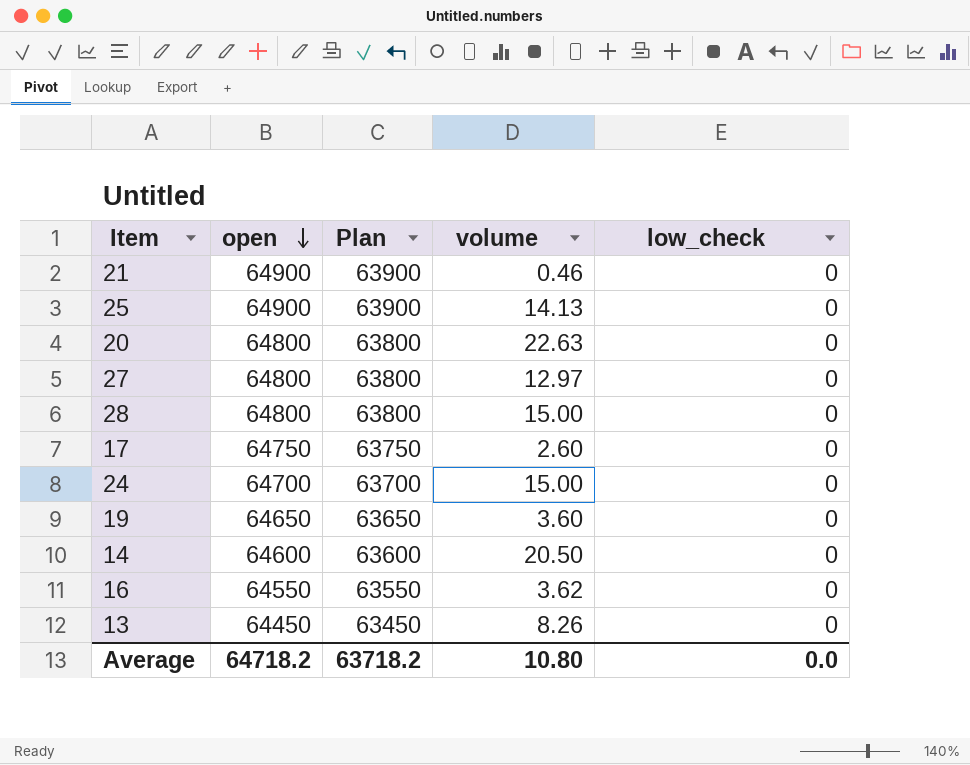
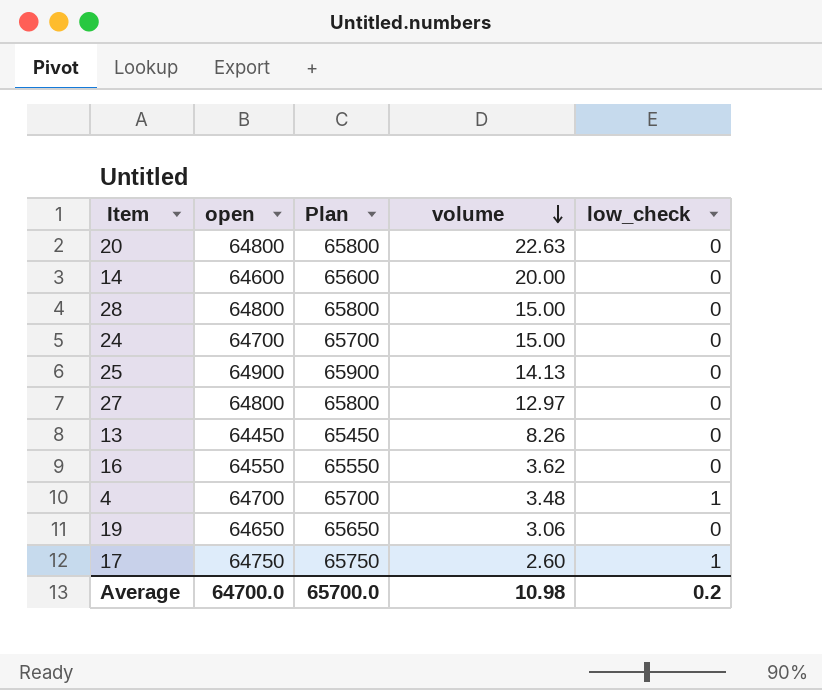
row order: open descending -> volume descending
column Plan | formula: [open] - 1000 -> [open] + 1000
row 21: 64900 | 63900 | 0.46 | 0 -> none
14 | volume: 20.50 -> 20.00
row 4: none -> 64700 | 65700 | 3.48 | 1
19 | volume: 3.60 -> 3.06
17 | low_check: 0 -> 1
Average | open: 64718.2 -> 64700.0
Average | Plan: 63718.2 -> 65700.0
Average | volume: 10.80 -> 10.98
Average | low_check: 0.0 -> 0.2

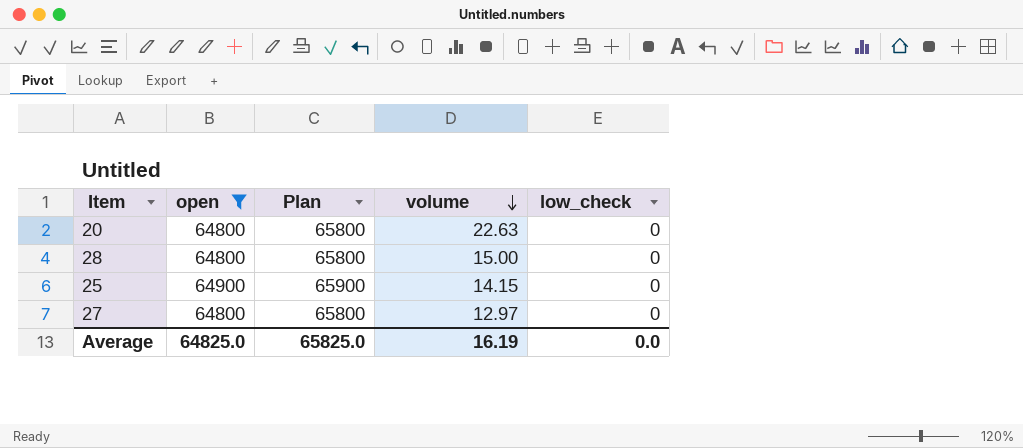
filter: none -> open >= 64800
25 | volume: 14.13 -> 14.15
Average | open: 64700.0 -> 64825.0
Average | Plan: 65700.0 -> 65825.0
Average | volume: 10.98 -> 16.19
Average | low_check: 0.2 -> 0.0

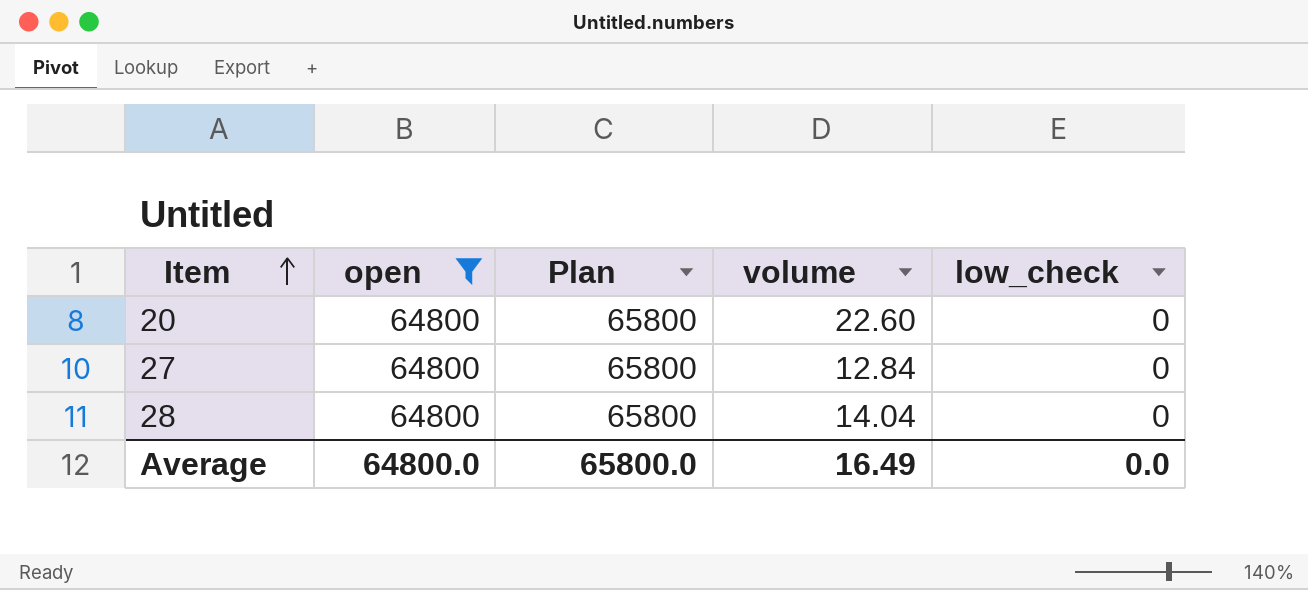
row order: volume descending -> Item ascending
row 25: 64900 | 65900 | 14.15 | 0 -> none
20 | volume: 22.63 -> 22.60
27 | volume: 12.97 -> 12.84
28 | volume: 15.00 -> 14.04
Average | open: 64825.0 -> 64800.0
Average | Plan: 65825.0 -> 65800.0
Average | volume: 16.19 -> 16.49

